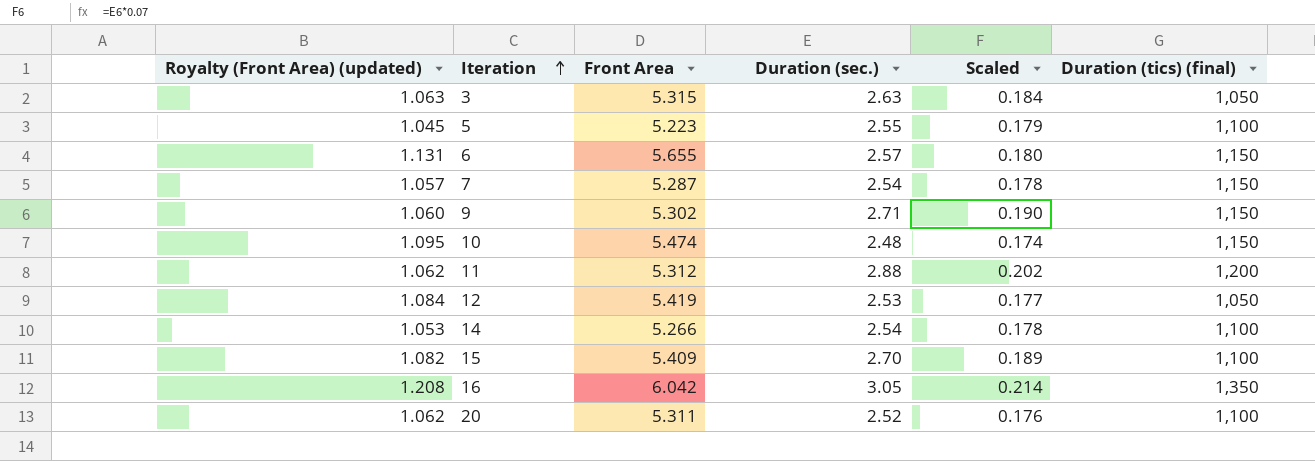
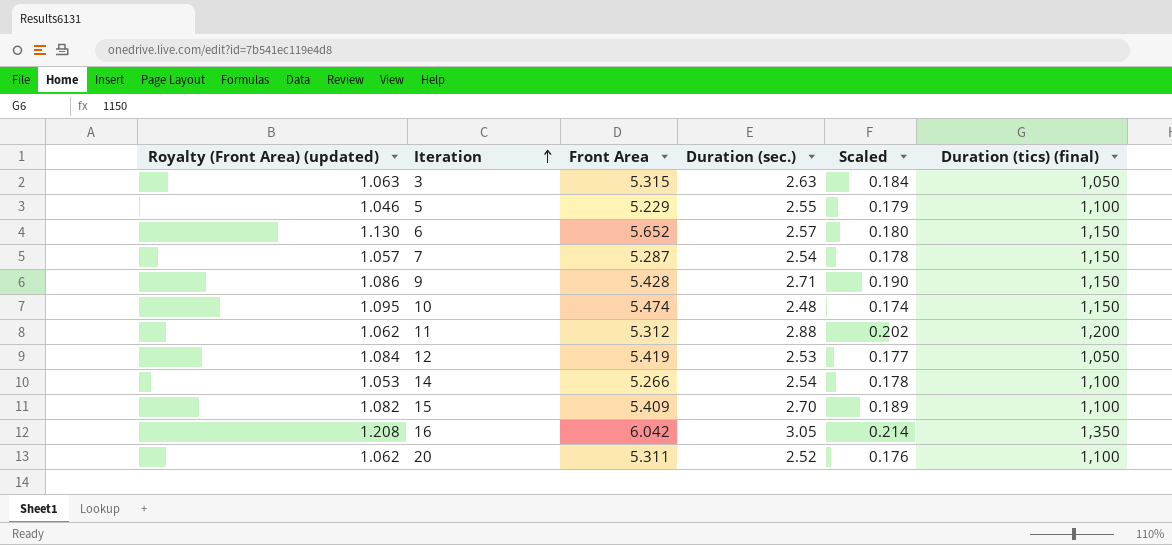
5 | Royalty (Front Area) (updated): 1.045 -> 1.046
5 | Front Area: 5.223 -> 5.229
6 | Royalty (Front Area) (updated): 1.131 -> 1.130
6 | Front Area: 5.655 -> 5.652
9 | Royalty (Front Area) (updated): 1.060 -> 1.086
9 | Front Area: 5.302 -> 5.428

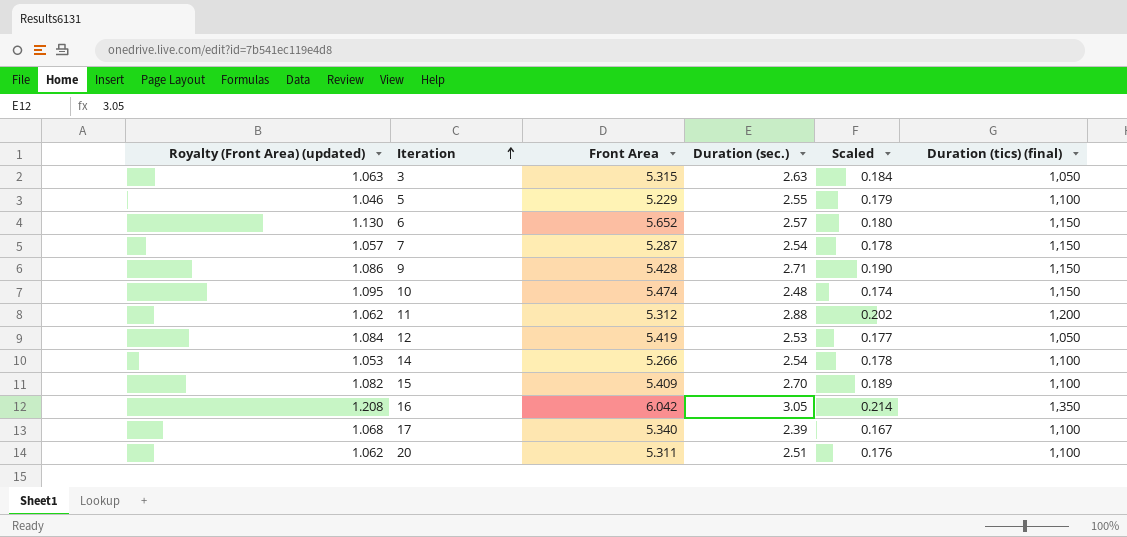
row 17: none -> 1.068 | 5.340 | 2.39 | 0.167 | 1,100
20 | Duration (sec.): 2.52 -> 2.51

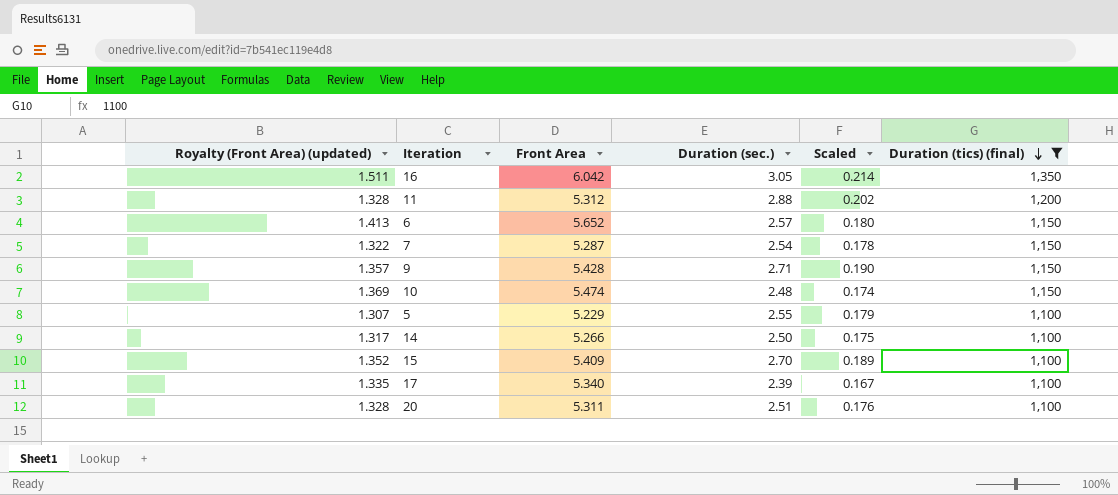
filter: none -> Duration (tics) (final) != 1,050
row order: Iteration ascending -> Duration (tics) (final) descending
column Royalty (Front Area) (updated) | formula: [Front Area] * 0.2 -> [Front Area] * 0.25
14 | Duration (sec.): 2.54 -> 2.50
14 | Scaled: 0.178 -> 0.175

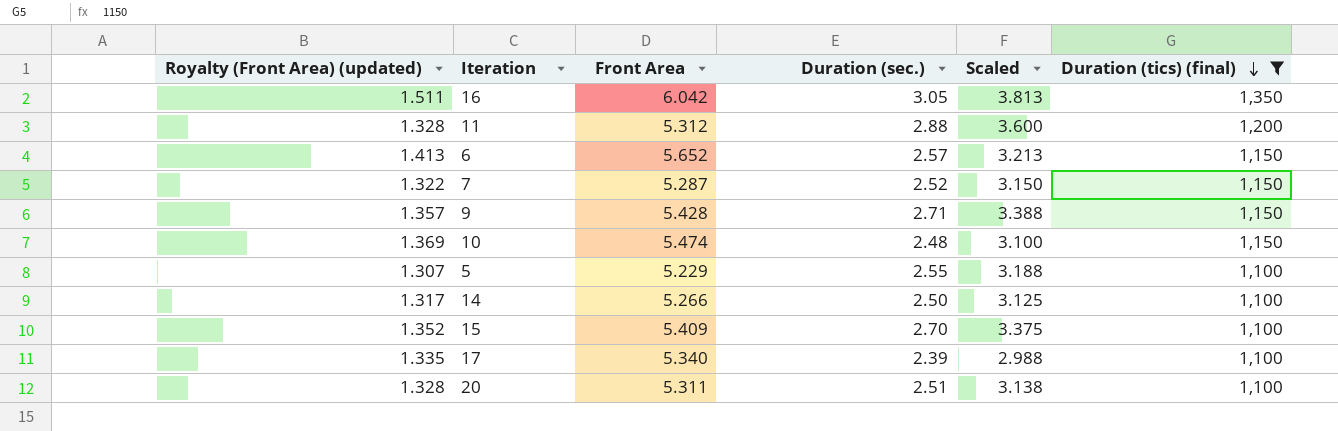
column Scaled | formula: [Duration (sec.)] * 0.07 -> [Duration (sec.)] * 1.25
7 | Duration (sec.): 2.54 -> 2.52

